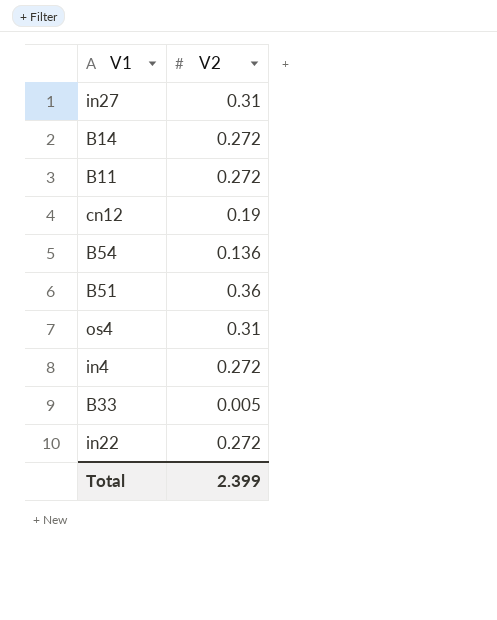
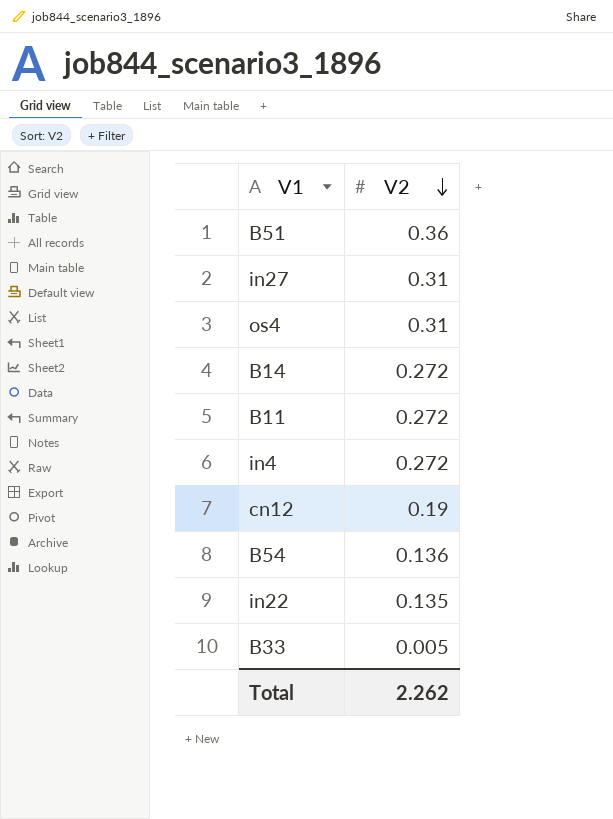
row order: none -> V2 descending
in22 | V2: 0.272 -> 0.135
Total | V2: 2.399 -> 2.262

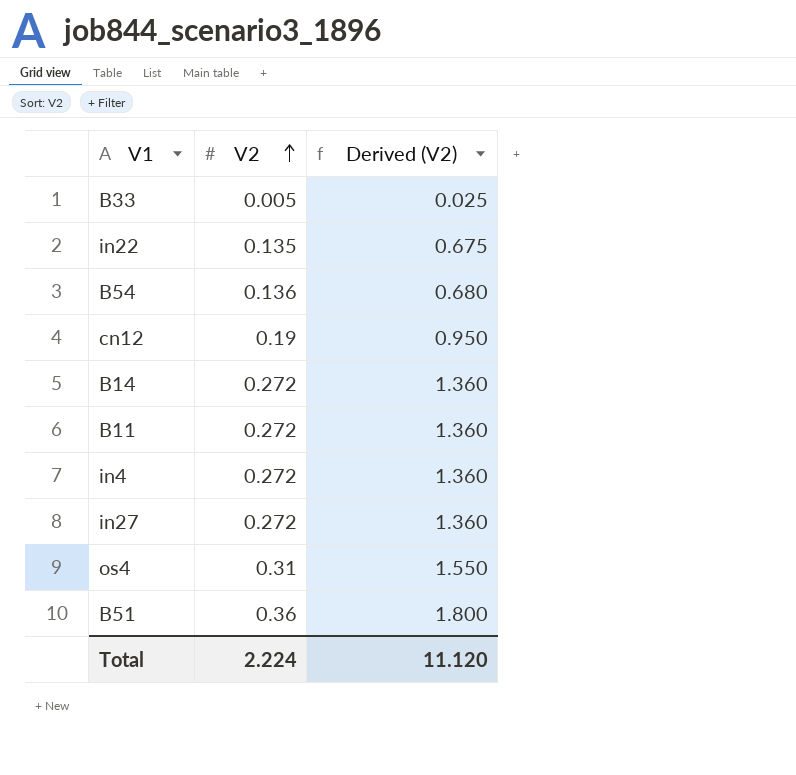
row order: V2 descending -> V2 ascending
column Derived (V2) | formula: none -> [V2] * 5
in27 | V2: 0.31 -> 0.272
Total | V2: 2.262 -> 2.224

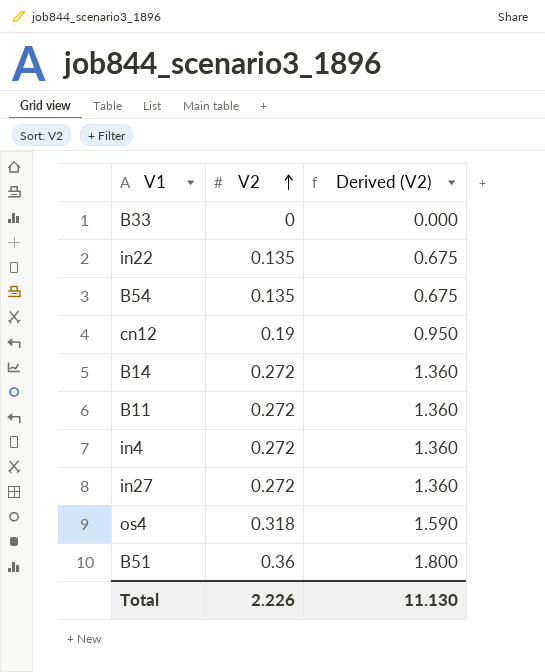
B33 | V2: 0.005 -> 0
B33 | Derived (V2): 0.025 -> 0.000
B54 | V2: 0.136 -> 0.135
B54 | Derived (V2): 0.680 -> 0.675
os4 | V2: 0.31 -> 0.318
os4 | Derived (V2): 1.550 -> 1.590
Total | V2: 2.224 -> 2.226
Total | Derived (V2): 11.120 -> 11.130

